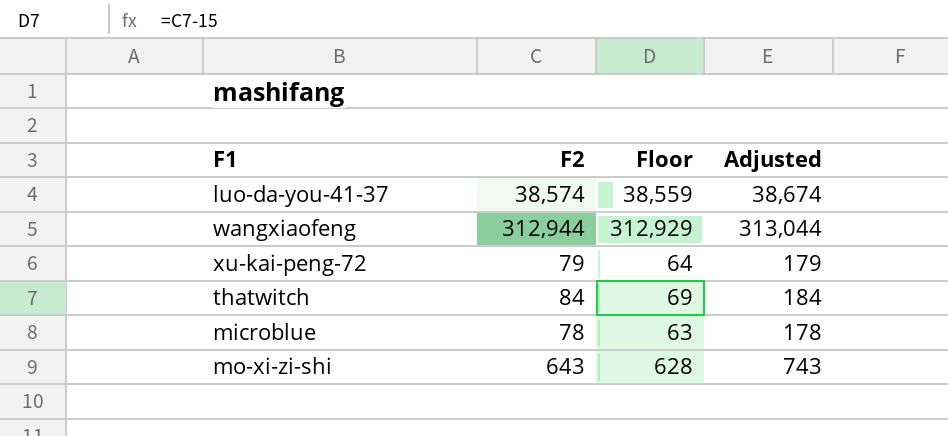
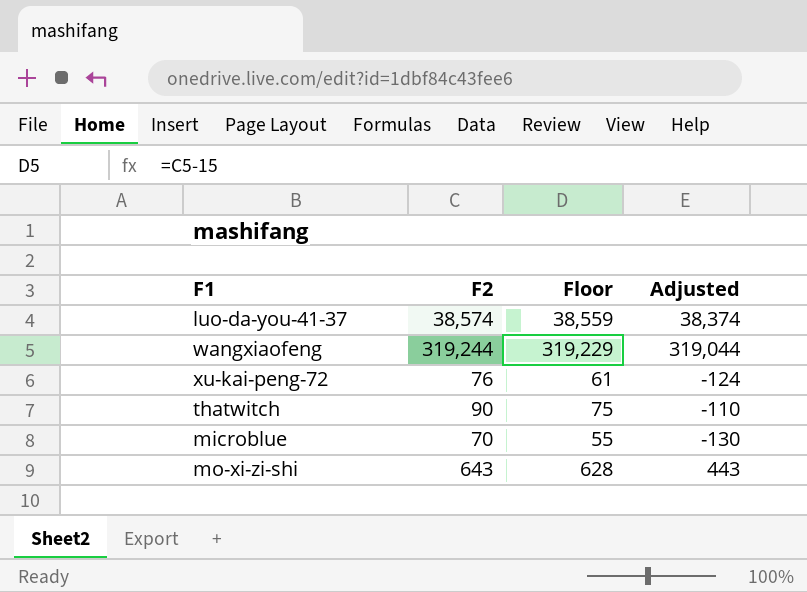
column Adjusted | formula: [F2] + 100 -> [F2] - 200
wangxiaofeng | F2: 312,944 -> 319,244
wangxiaofeng | Floor: 312,929 -> 319,229
xu-kai-peng-72 | F2: 79 -> 76
xu-kai-peng-72 | Floor: 64 -> 61
thatwitch | F2: 84 -> 90
thatwitch | Floor: 69 -> 75
microblue | F2: 78 -> 70
microblue | Floor: 63 -> 55

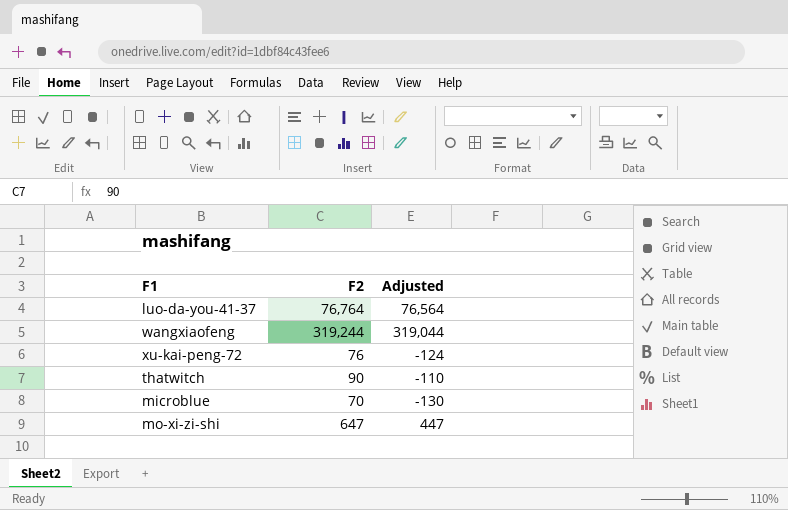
column Floor | formula: [F2] - 15 -> none
luo-da-you-41-37 | F2: 38,574 -> 76,764
luo-da-you-41-37 | Adjusted: 38,374 -> 76,564
mo-xi-zi-shi | F2: 643 -> 647
mo-xi-zi-shi | Adjusted: 443 -> 447

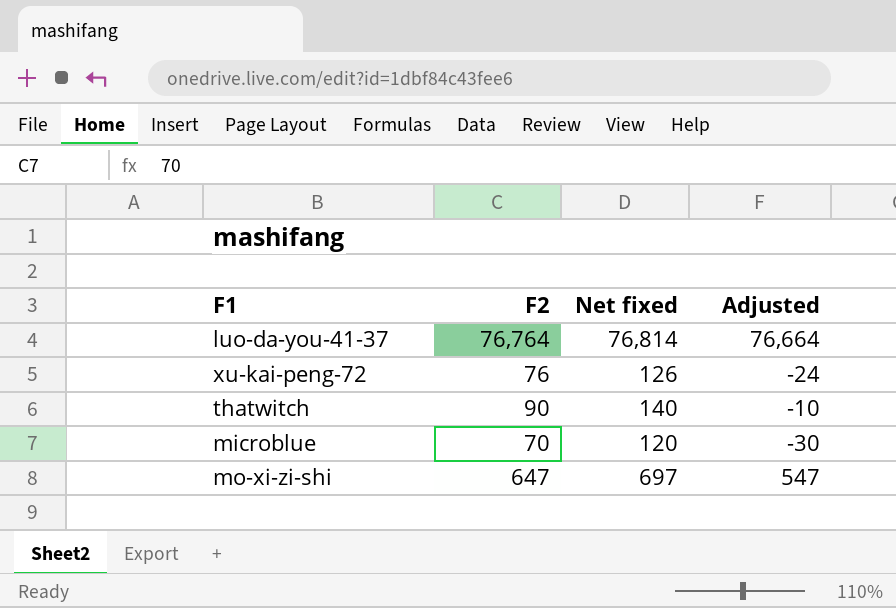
column Net fixed | formula: none -> [F2] + 50
column Adjusted | formula: [F2] - 200 -> [F2] - 100
row wangxiaofeng: 319,244 | 319,044 -> none

